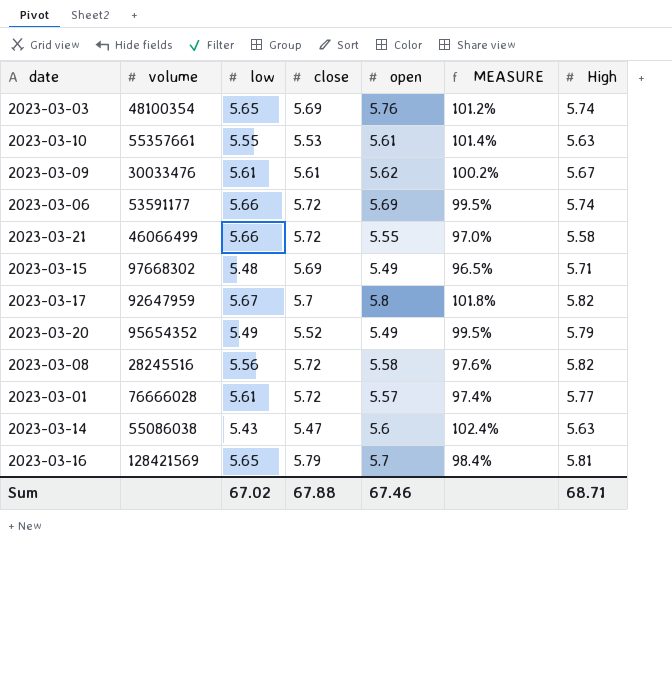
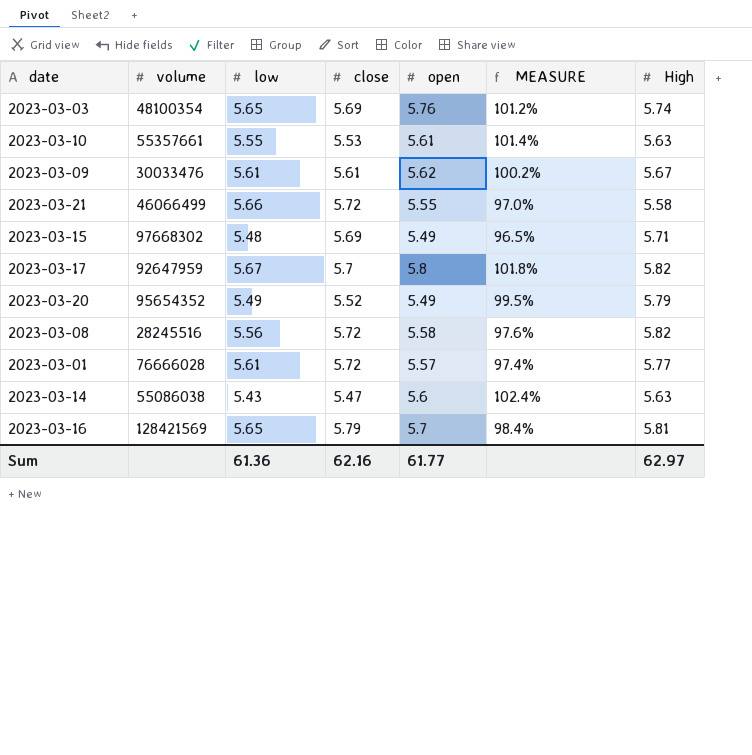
row 2023-03-06: 53591177 | 5.66 | 5.72 | 5.69 | 99.5% | 5.74 -> none
Sum | low: 67.02 -> 61.36
Sum | close: 67.88 -> 62.16
Sum | open: 67.46 -> 61.77
Sum | High: 68.71 -> 62.97

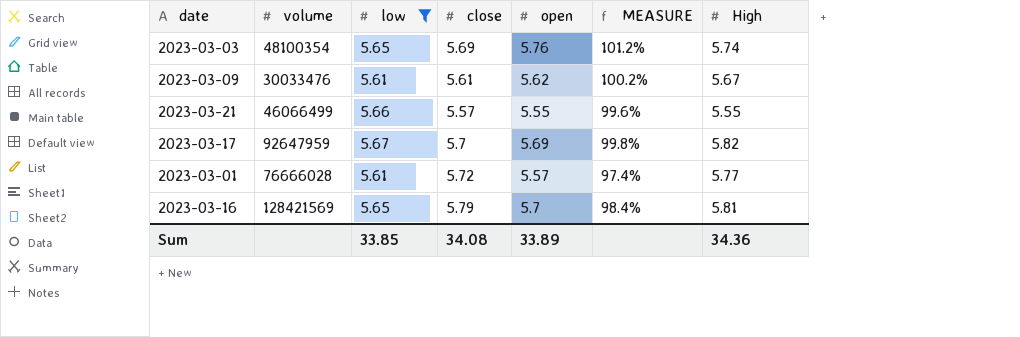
filter: none -> low >= 5.61
2023-03-21 | close: 5.72 -> 5.57
2023-03-21 | MEASURE: 97.0% -> 99.6%
2023-03-21 | High: 5.58 -> 5.55
2023-03-17 | open: 5.8 -> 5.69
2023-03-17 | MEASURE: 101.8% -> 99.8%
Sum | low: 61.36 -> 33.85
Sum | close: 62.16 -> 34.08
Sum | open: 61.77 -> 33.89
Sum | High: 62.97 -> 34.36

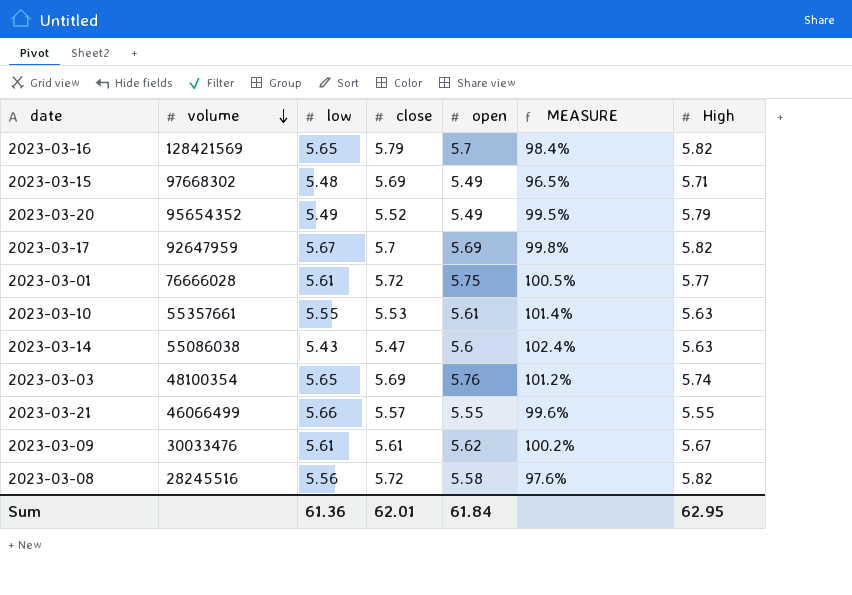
filter: low >= 5.61 -> none
row order: none -> volume descending
2023-03-16 | High: 5.81 -> 5.82
2023-03-01 | open: 5.57 -> 5.75
2023-03-01 | MEASURE: 97.4% -> 100.5%
Sum | low: 33.85 -> 61.36
Sum | close: 34.08 -> 62.01
Sum | open: 33.89 -> 61.84
Sum | High: 34.36 -> 62.95

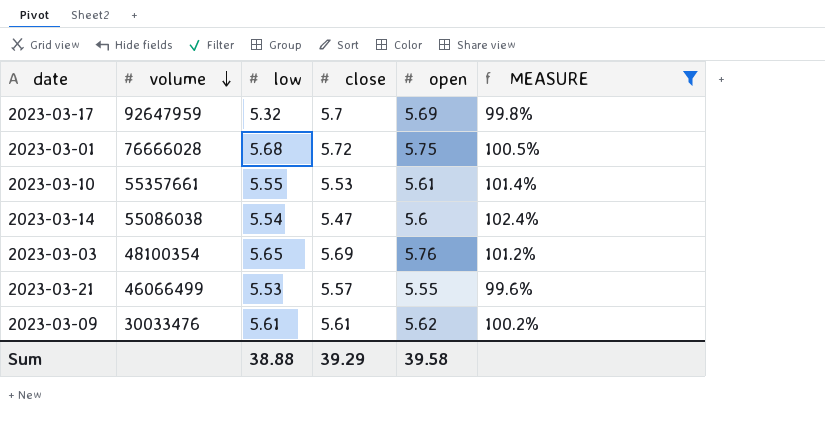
filter: none -> MEASURE >= 99.6%
column High | position: 7 -> none
2023-03-17 | low: 5.67 -> 5.32
2023-03-01 | low: 5.61 -> 5.68
2023-03-14 | low: 5.43 -> 5.54
2023-03-21 | low: 5.66 -> 5.53
Sum | low: 61.36 -> 38.88
Sum | close: 62.01 -> 39.29
Sum | open: 61.84 -> 39.58

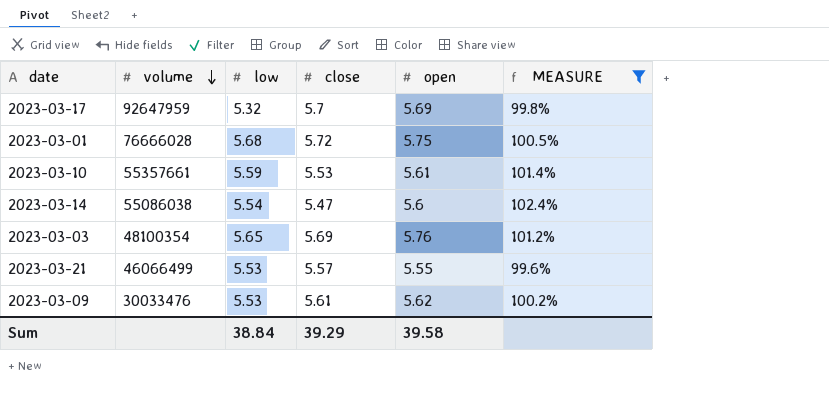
2023-03-10 | low: 5.55 -> 5.59
2023-03-09 | low: 5.61 -> 5.53
Sum | low: 38.88 -> 38.84

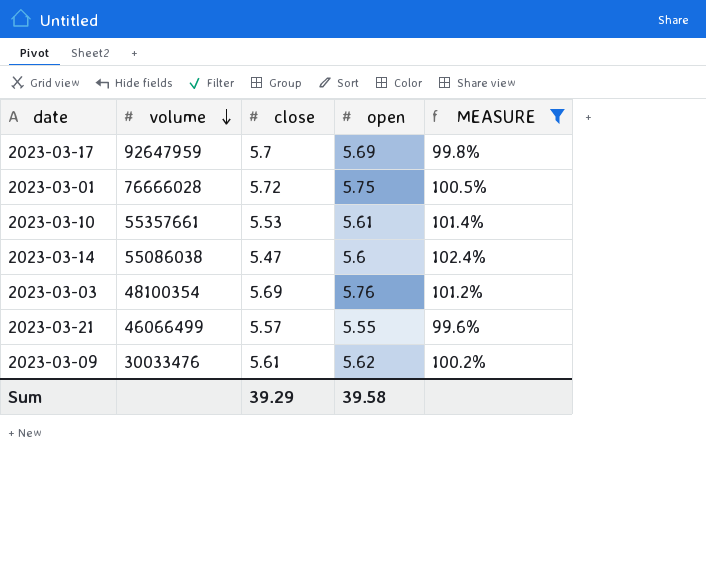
column low | position: 3 -> none

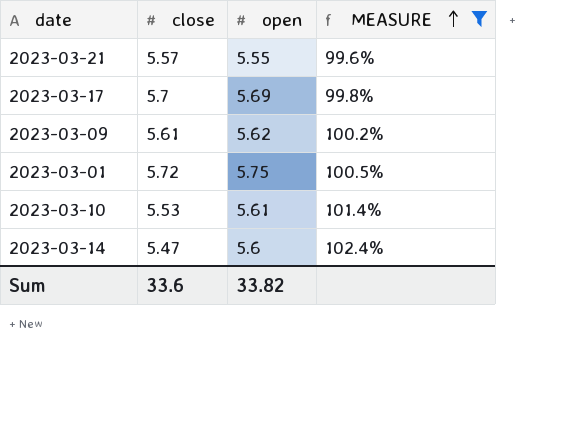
row order: volume descending -> MEASURE ascending
column volume | position: 2 -> none
row 2023-03-03: 48100354 | 5.69 | 5.76 | 101.2% -> none
Sum | close: 39.29 -> 33.6
Sum | open: 39.58 -> 33.82

